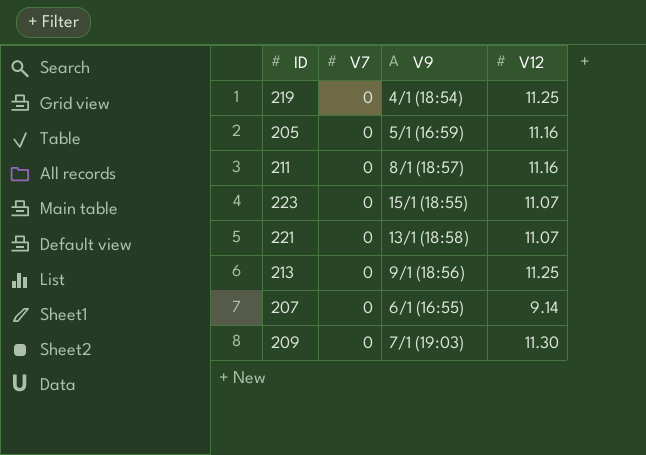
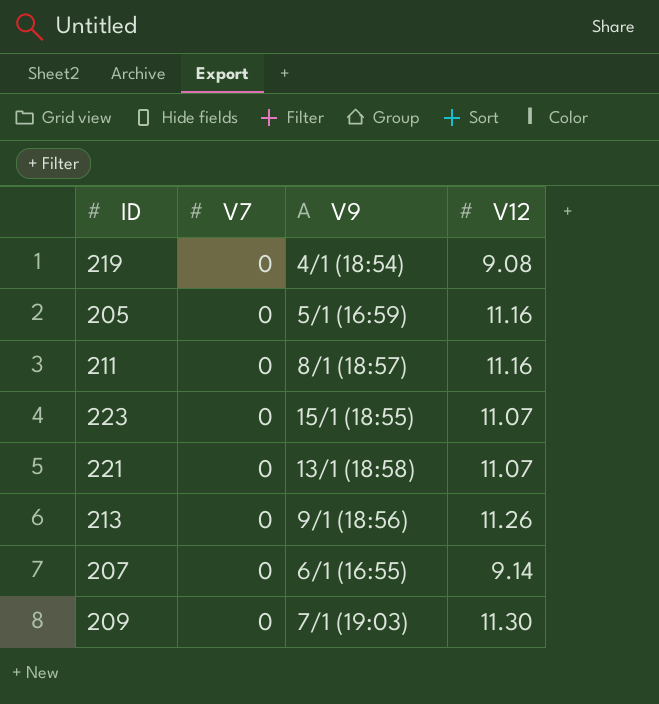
219 | V12: 11.25 -> 9.08
213 | V12: 11.25 -> 11.26

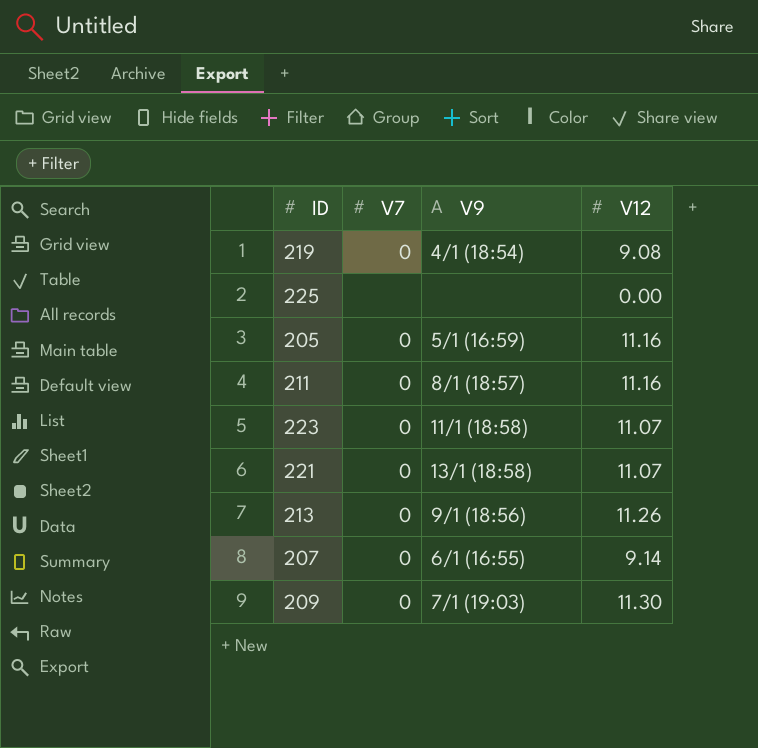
row 225: none -> none | none | 0.00
223 | V9: 15/1 (18:55) -> 11/1 (18:58)

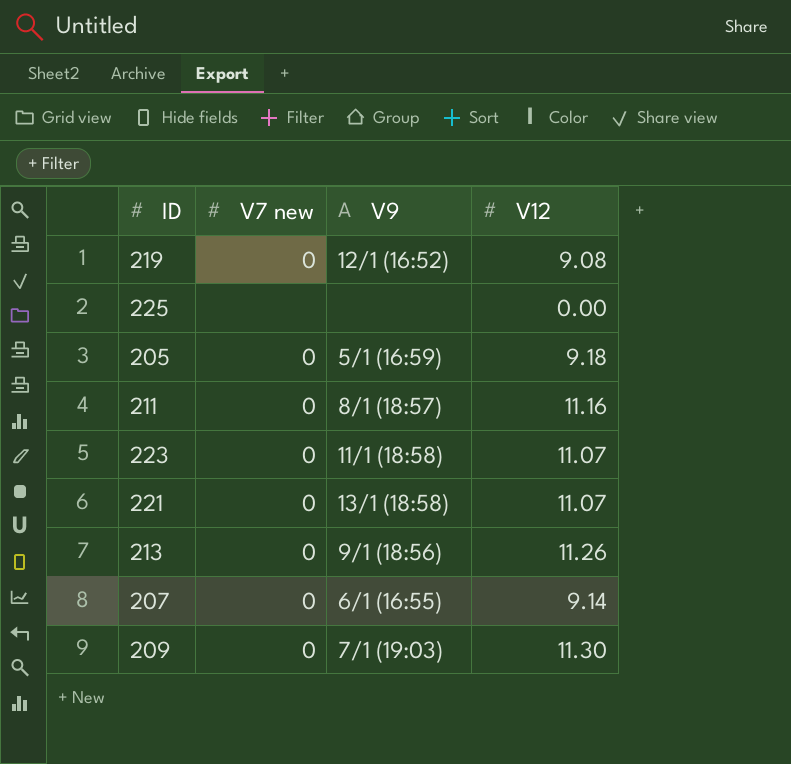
column name: V7 -> V7 new
219 | V9: 4/1 (18:54) -> 12/1 (16:52)
205 | V12: 11.16 -> 9.18

